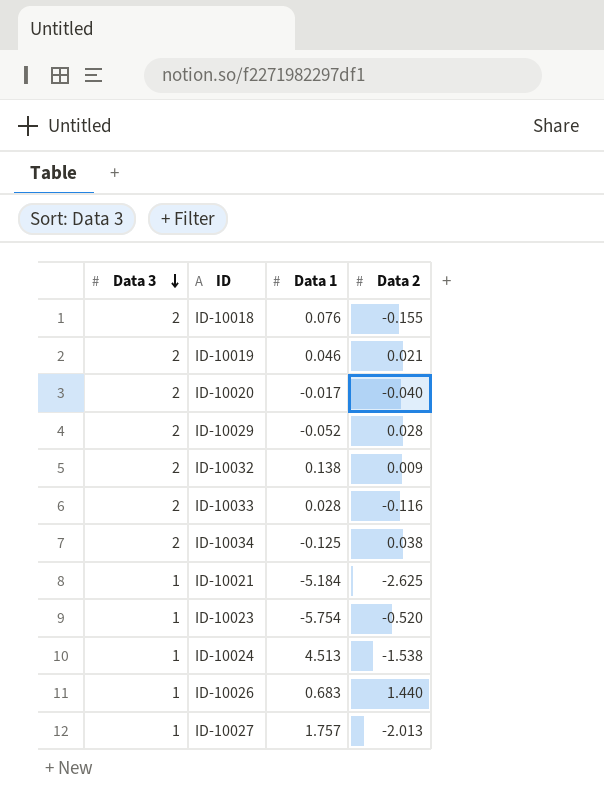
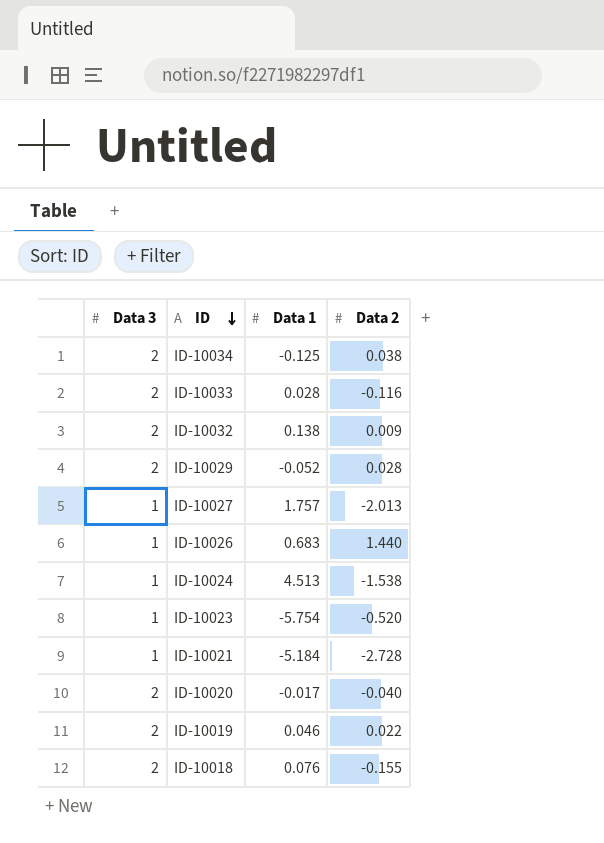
row order: Data 3 descending -> ID descending
ID-10021 | Data 2: -2.625 -> -2.728
ID-10019 | Data 2: 0.021 -> 0.022

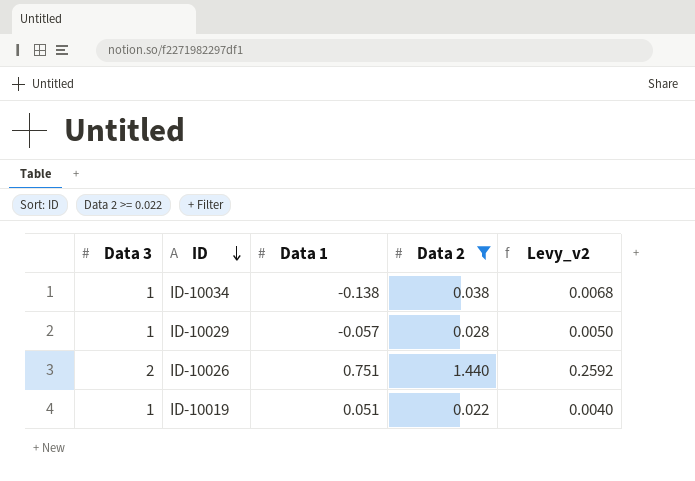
filter: none -> Data 2 >= 0.022
column Levy_v2 | formula: none -> [Data 2] * 0.18
ID-10034 | Data 3: 2 -> 1
ID-10034 | Data 1: -0.125 -> -0.138
ID-10029 | Data 3: 2 -> 1
ID-10029 | Data 1: -0.052 -> -0.057
ID-10026 | Data 3: 1 -> 2
ID-10026 | Data 1: 0.683 -> 0.751
ID-10019 | Data 3: 2 -> 1
ID-10019 | Data 1: 0.046 -> 0.051

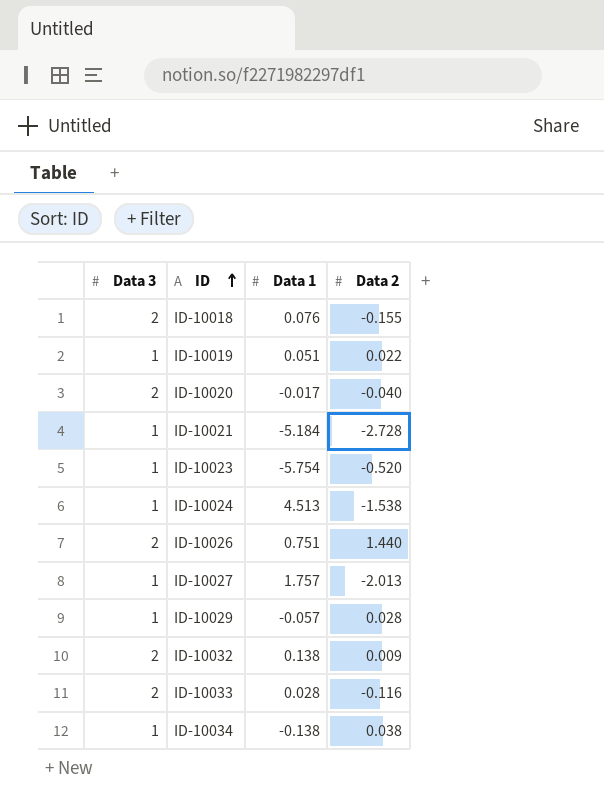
filter: Data 2 >= 0.022 -> none
row order: ID descending -> ID ascending
column Levy_v2 | formula: [Data 2] * 0.18 -> none

